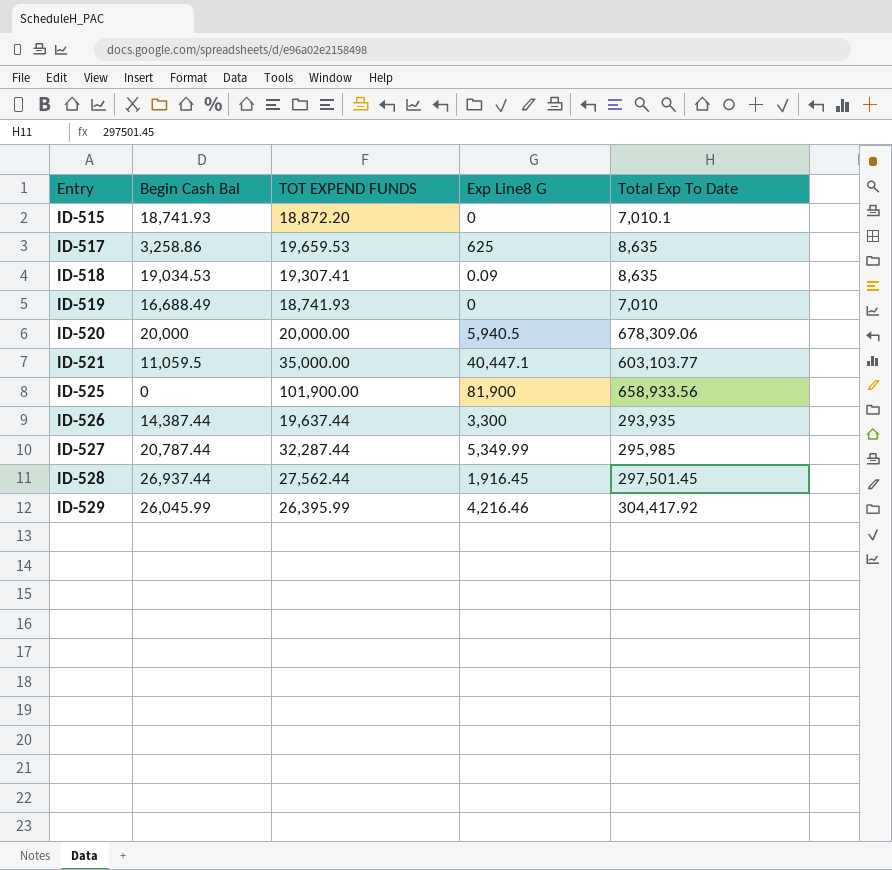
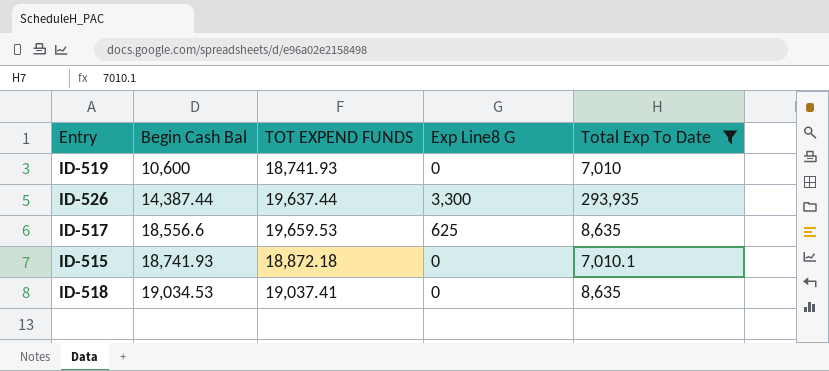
filter: none -> Total Exp To Date <= 293,935
row order: Entry ascending -> Begin Cash Bal ascending
ID-519 | Begin Cash Bal: 16,688.49 -> 10,600
ID-517 | Begin Cash Bal: 3,258.86 -> 18,556.6
ID-515 | TOT EXPEND FUNDS: 18,872.20 -> 18,872.18
ID-518 | TOT EXPEND FUNDS: 19,307.41 -> 19,037.41
ID-518 | Exp Line8 G: 0.09 -> 0

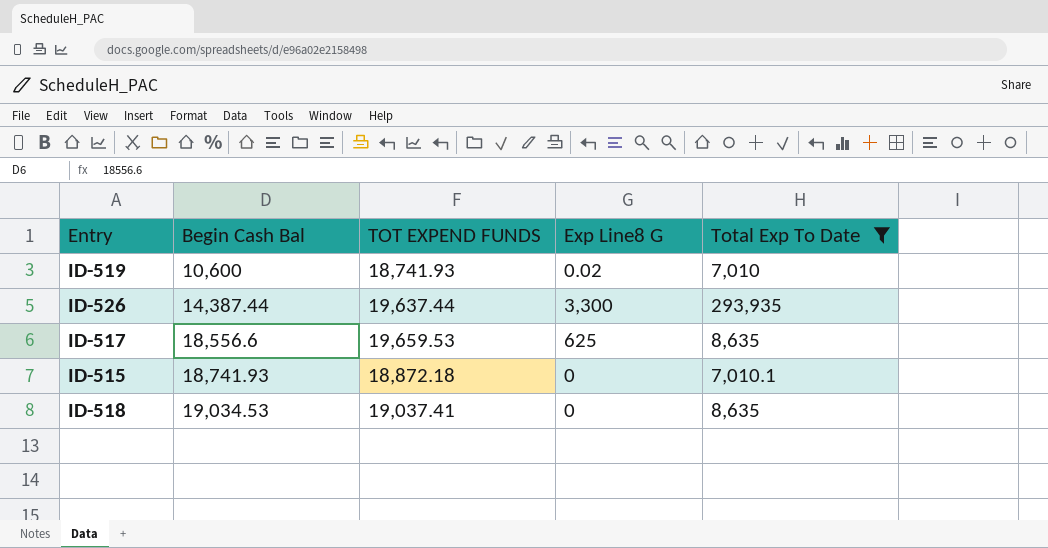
ID-519 | Exp Line8 G: 0 -> 0.02

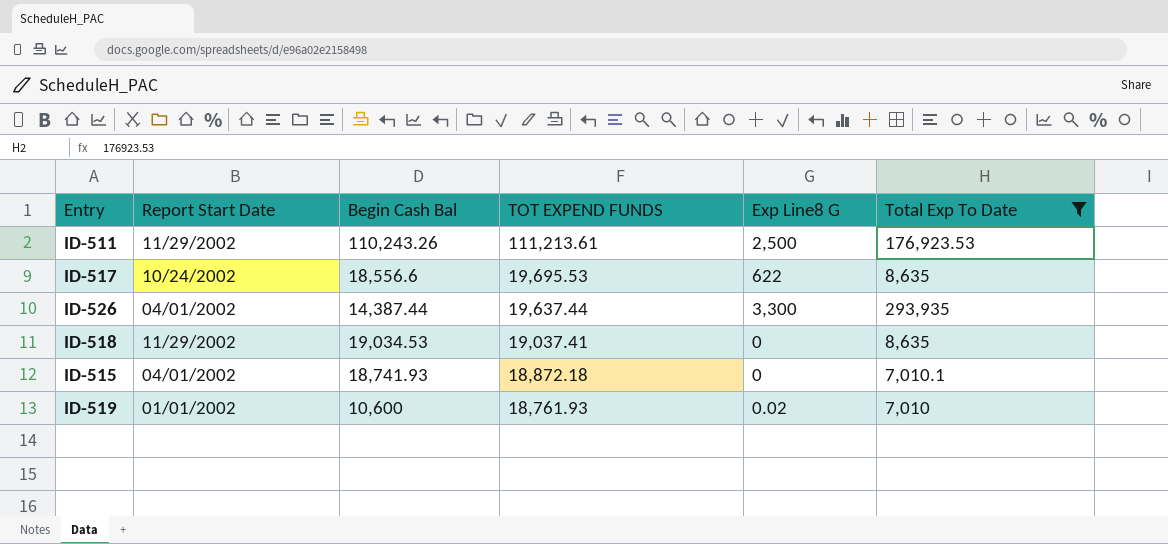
row order: Begin Cash Bal ascending -> TOT EXPEND FUNDS descending
column Report Start Date | position: none -> 2
row ID-511: none -> 11/29/2002 | 110,243.26 | 111,213.61 | 2,500 | 176,923.53
ID-517 | TOT EXPEND FUNDS: 19,659.53 -> 19,695.53
ID-517 | Exp Line8 G: 625 -> 622
ID-519 | TOT EXPEND FUNDS: 18,741.93 -> 18,761.93

